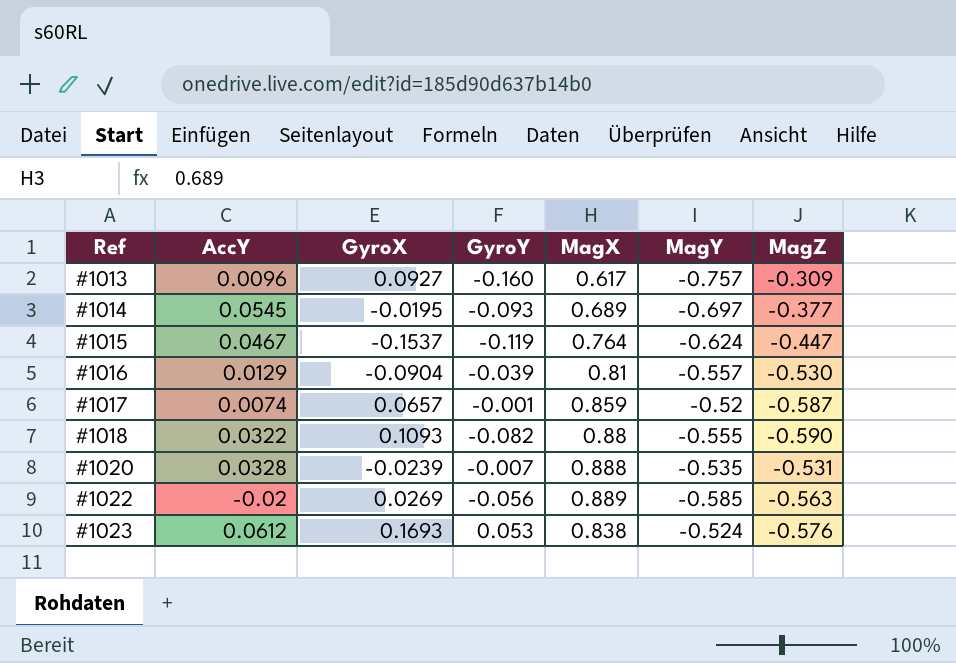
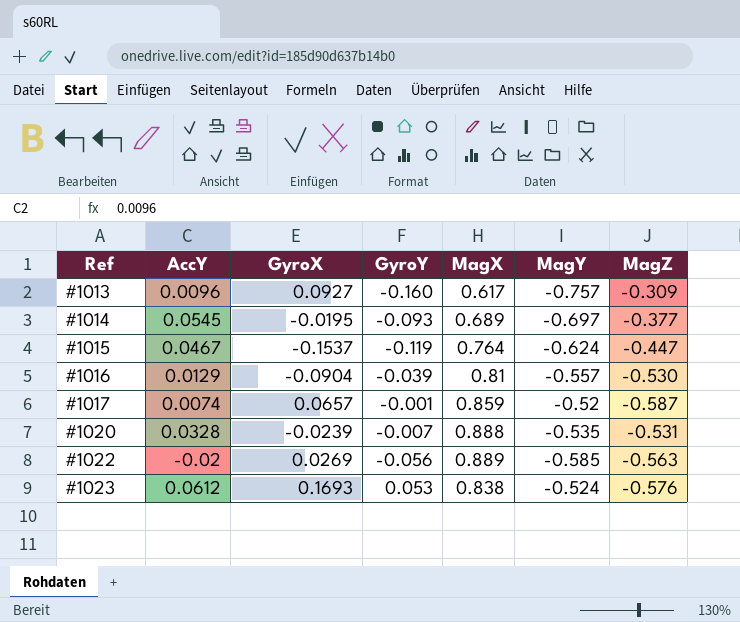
row #1018: 0.0322 | 0.1093 | -0.082 | 0.88 | -0.555 | -0.590 -> none

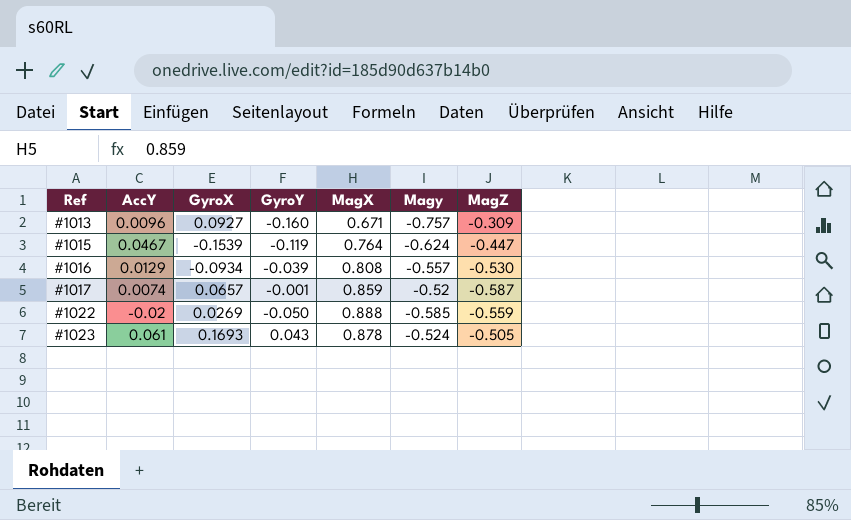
column name: MagY -> Magy
row #1014: 0.0545 | -0.0195 | -0.093 | 0.689 | -0.697 | -0.377 -> none
row #1020: 0.0328 | -0.0239 | -0.007 | 0.888 | -0.535 | -0.531 -> none
#1013 | MagX: 0.617 -> 0.671
#1015 | GyroX: -0.1537 -> -0.1539
#1016 | GyroX: -0.0904 -> -0.0934
#1016 | MagX: 0.81 -> 0.808
#1022 | GyroY: -0.056 -> -0.050
#1022 | MagX: 0.889 -> 0.888
#1022 | MagZ: -0.563 -> -0.559
#1023 | AccY: 0.0612 -> 0.061
#1023 | GyroY: 0.053 -> 0.043
#1023 | MagX: 0.838 -> 0.878
#1023 | MagZ: -0.576 -> -0.505

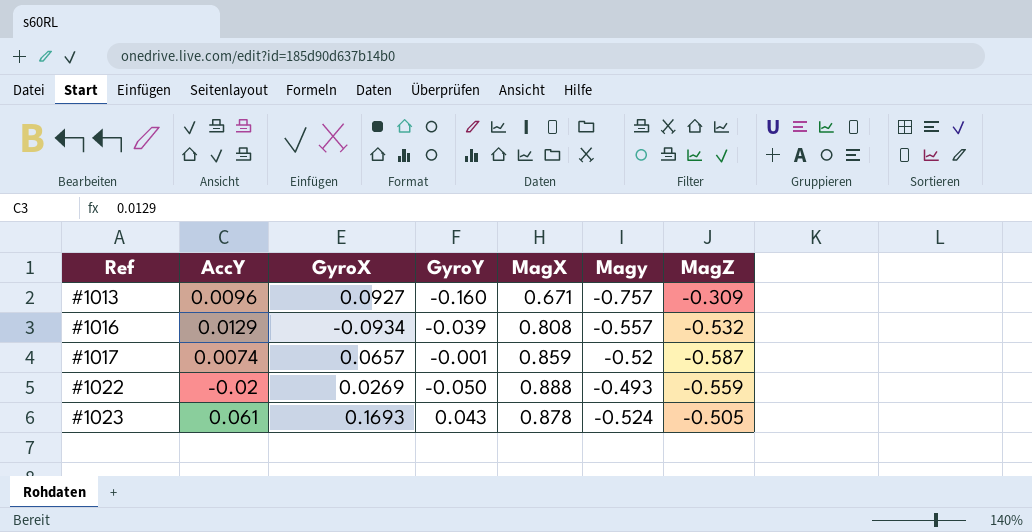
row #1015: 0.0467 | -0.1539 | -0.119 | 0.764 | -0.624 | -0.447 -> none
#1016 | MagZ: -0.530 -> -0.532
#1022 | Magy: -0.585 -> -0.493

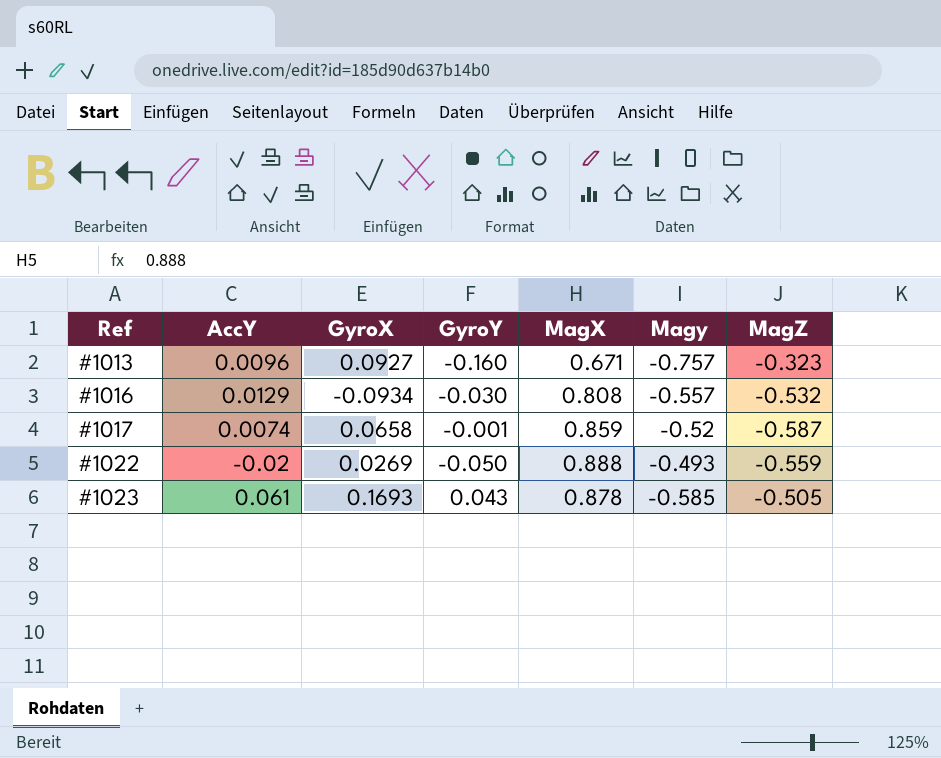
#1013 | MagZ: -0.309 -> -0.323
#1016 | GyroY: -0.039 -> -0.030
#1017 | GyroX: 0.0657 -> 0.0658
#1023 | Magy: -0.524 -> -0.585

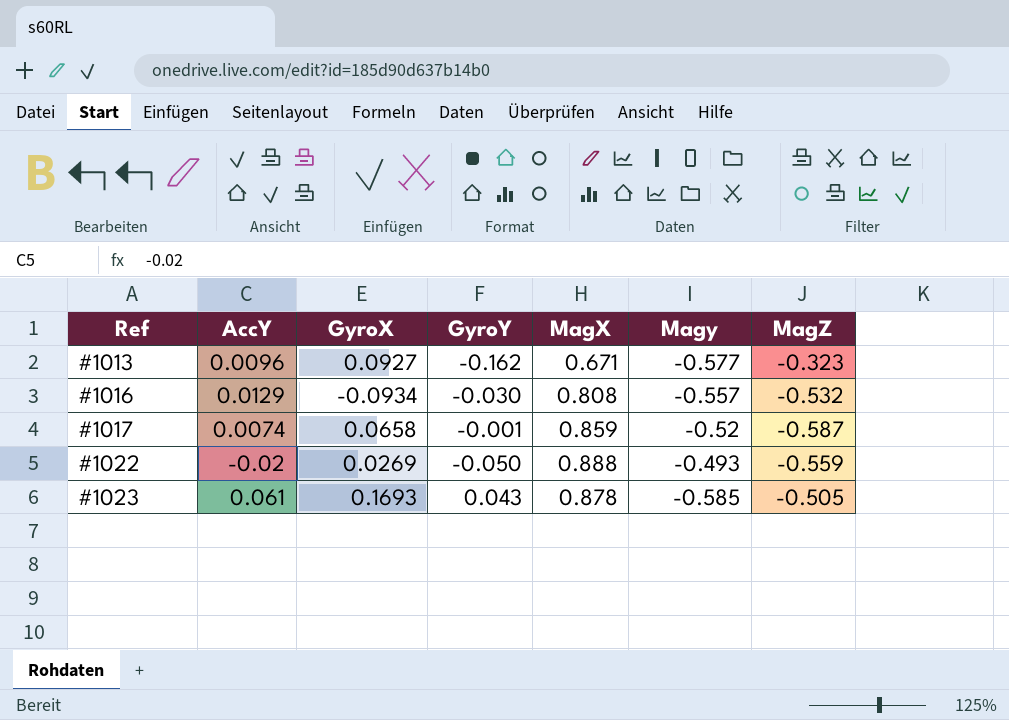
#1013 | GyroY: -0.160 -> -0.162
#1013 | Magy: -0.757 -> -0.577

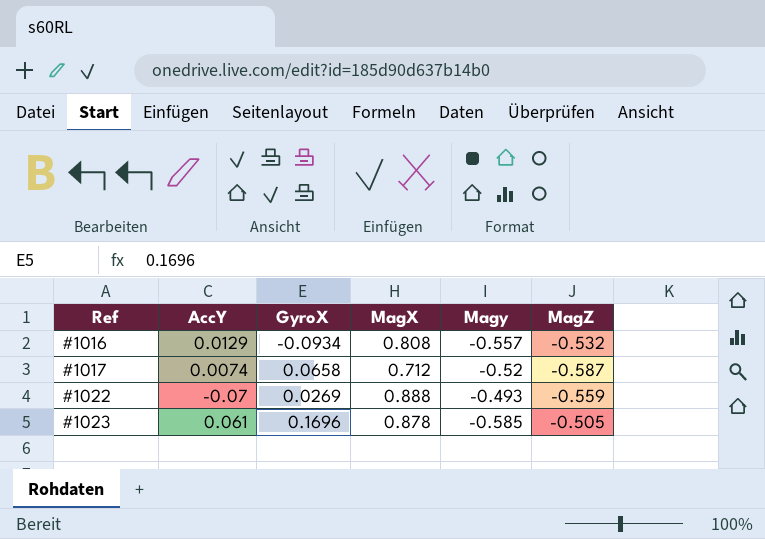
column GyroY | position: 4 -> none
row #1013: 0.0096 | 0.0927 | -0.162 | 0.671 | -0.577 | -0.323 -> none
#1017 | MagX: 0.859 -> 0.712
#1022 | AccY: -0.02 -> -0.07
#1023 | GyroX: 0.1693 -> 0.1696

